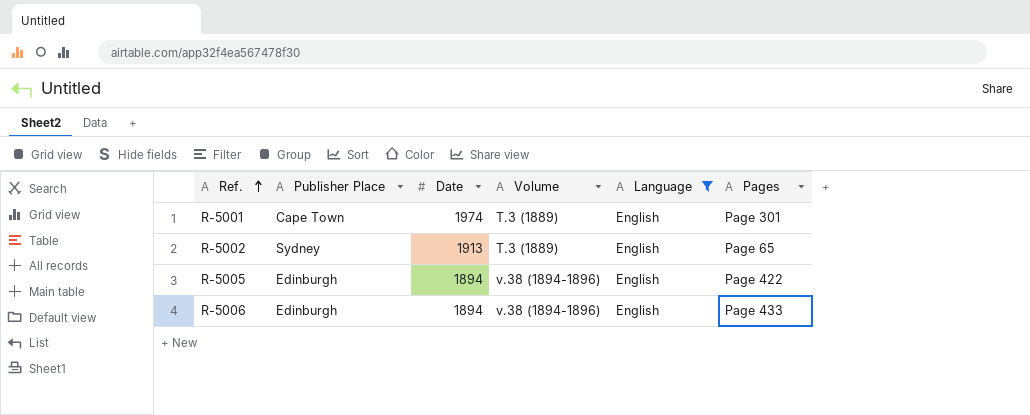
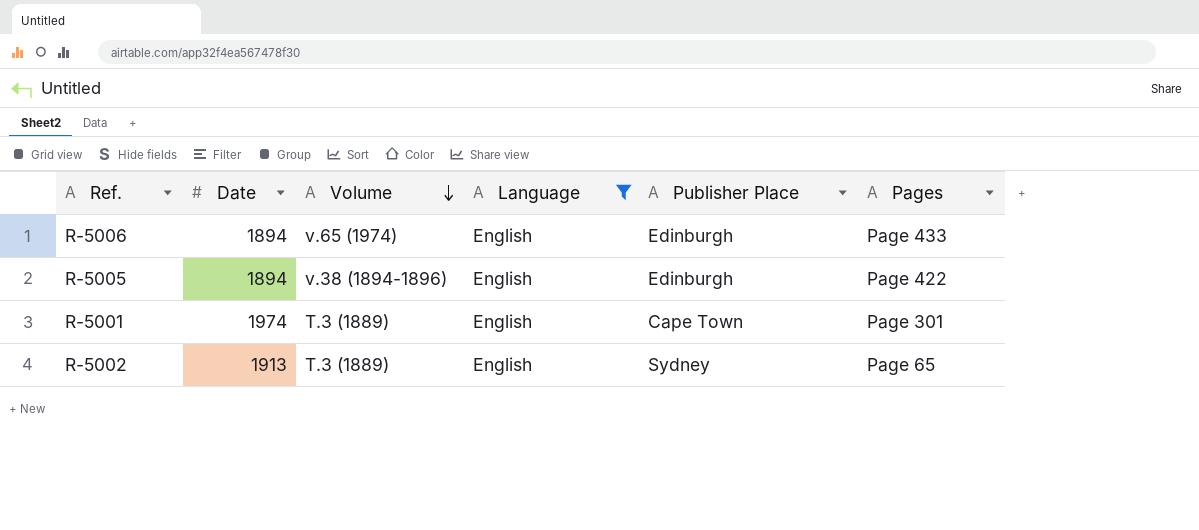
row order: Ref. ascending -> Volume descending
column Publisher Place | position: 2 -> 5
R-5006 | Volume: v.38 (1894-1896) -> v.65 (1974)

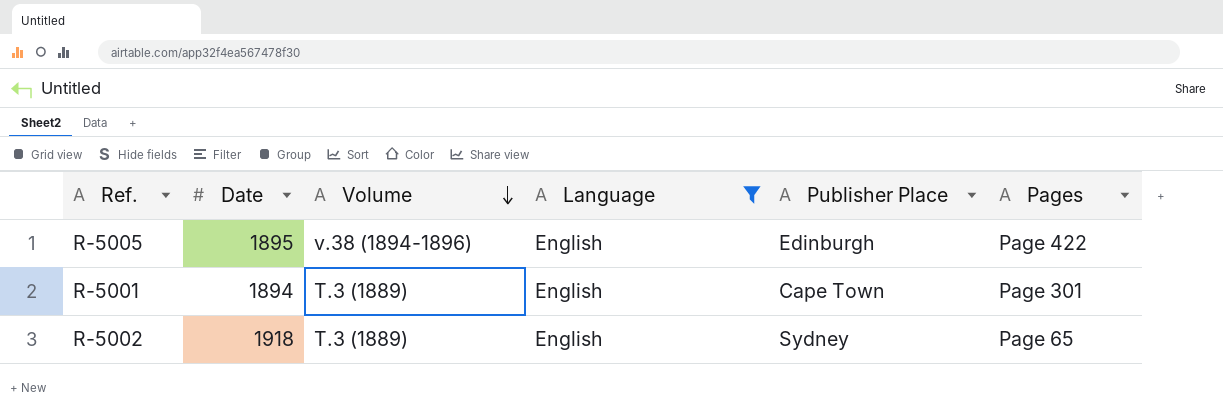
row R-5006: 1894 | v.65 (1974) | English | Edinburgh | Page 433 -> none
R-5005 | Date: 1894 -> 1895
R-5001 | Date: 1974 -> 1894
R-5002 | Date: 1913 -> 1918

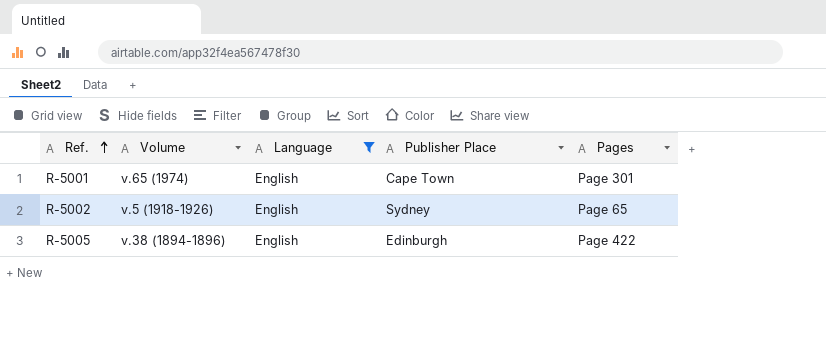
row order: Volume descending -> Ref. ascending
column Date | position: 2 -> none
R-5001 | Volume: T.3 (1889) -> v.65 (1974)
R-5002 | Volume: T.3 (1889) -> v.5 (1918-1926)

